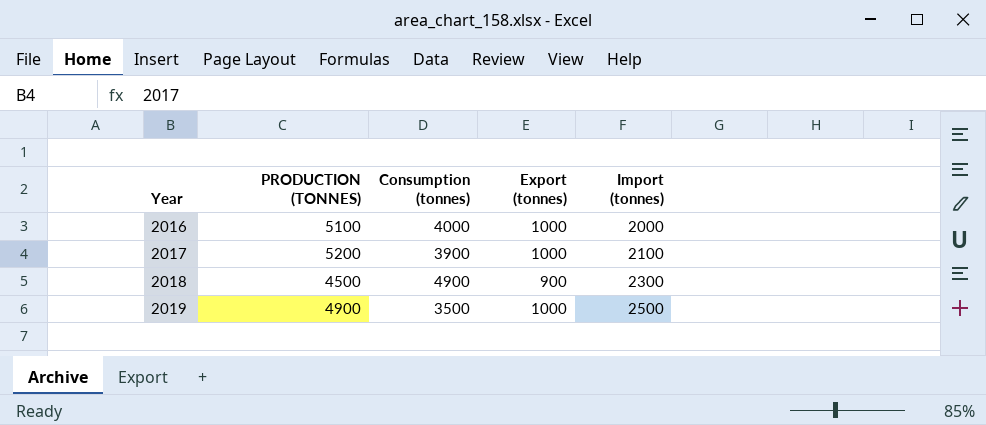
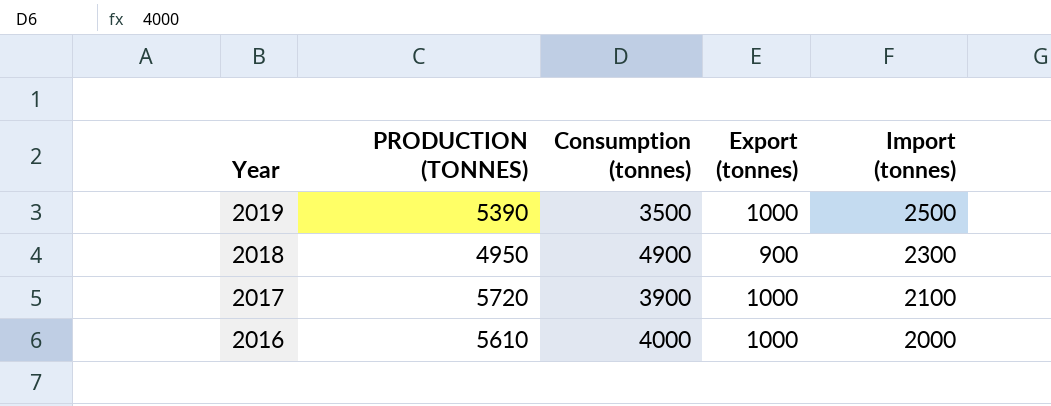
row order: Year ascending -> Year descending
2019 | PRODUCTION (TONNES): 4900 -> 5390
2018 | PRODUCTION (TONNES): 4500 -> 4950
2017 | PRODUCTION (TONNES): 5200 -> 5720
2016 | PRODUCTION (TONNES): 5100 -> 5610

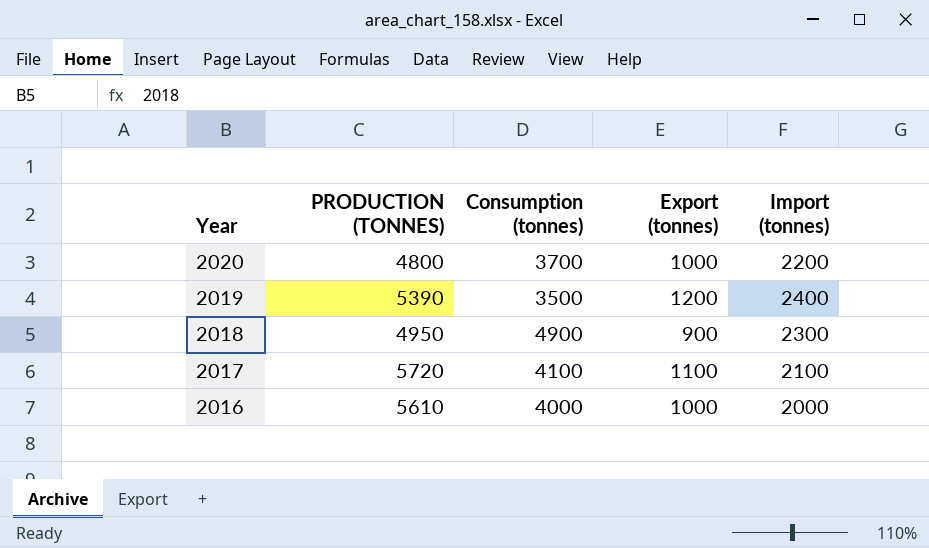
row 2020: none -> 4800 | 3700 | 1000 | 2200
2019 | Export (tonnes): 1000 -> 1200
2019 | Import (tonnes): 2500 -> 2400
2017 | Consumption (tonnes): 3900 -> 4100
2017 | Export (tonnes): 1000 -> 1100

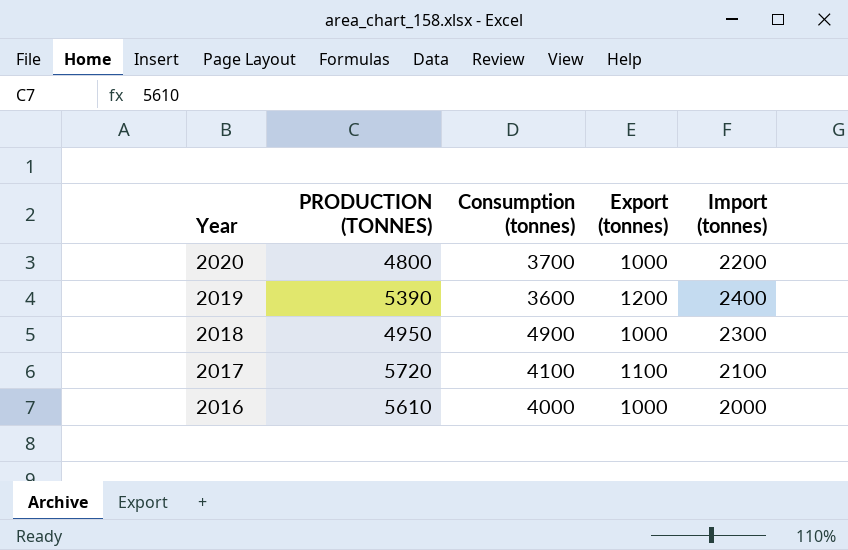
2019 | Consumption (tonnes): 3500 -> 3600
2018 | Export (tonnes): 900 -> 1000

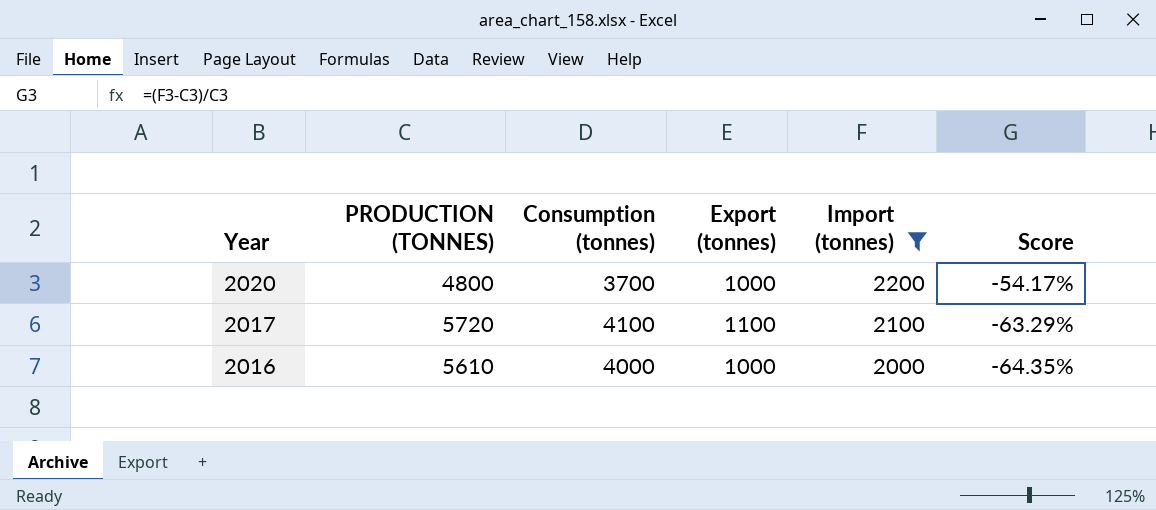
filter: none -> Import (tonnes) <= 2200
column Score | formula: none -> ([Import (tonnes)] - [PRODUCTION (TONNES)]) / [PRODUCTION (TONNES)]

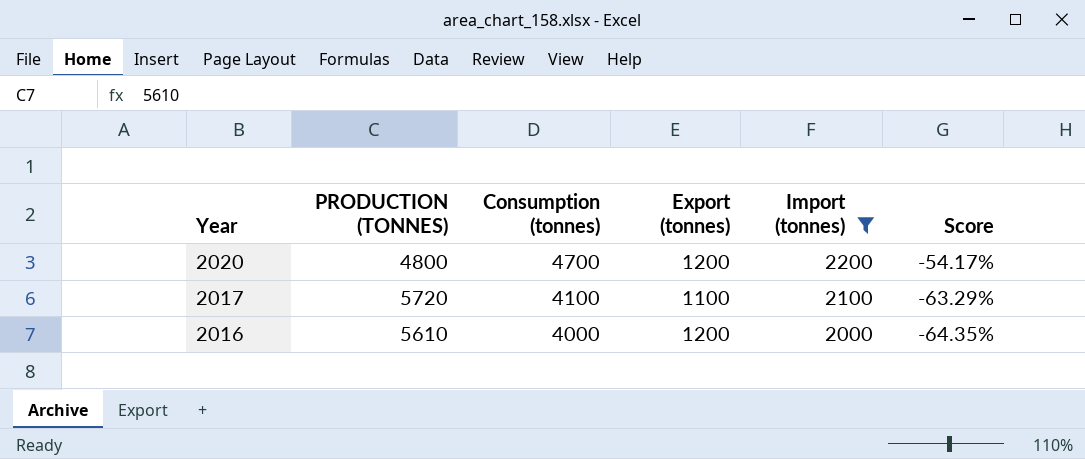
2020 | Consumption (tonnes): 3700 -> 4700
2020 | Export (tonnes): 1000 -> 1200
2016 | Export (tonnes): 1000 -> 1200

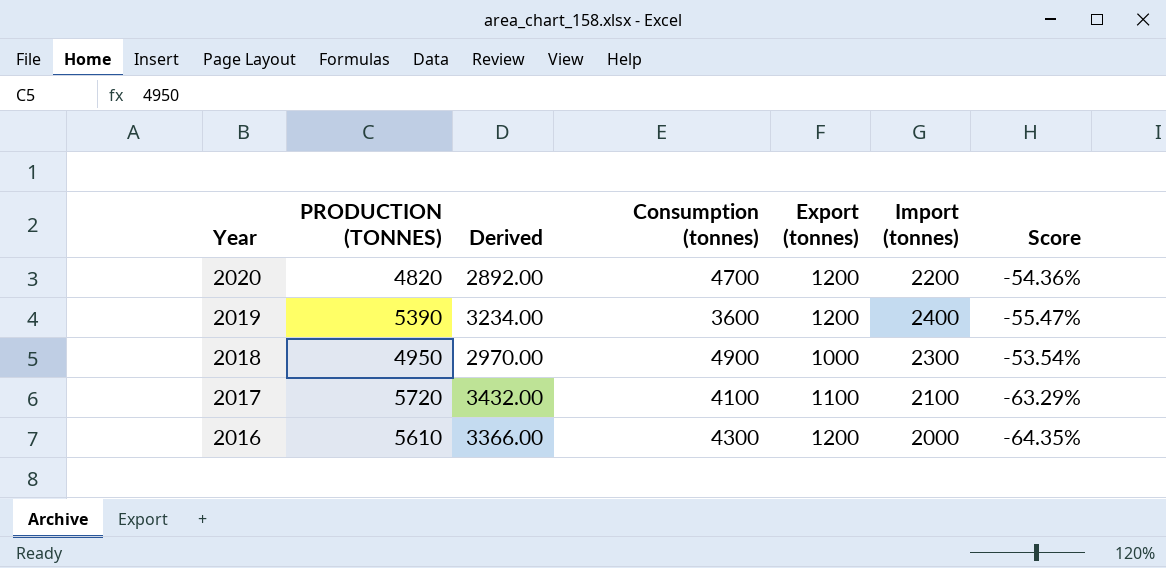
filter: Import (tonnes) <= 2200 -> none
column Derived | formula: none -> [PRODUCTION (TONNES)] * 0.6
2020 | PRODUCTION (TONNES): 4800 -> 4820
2020 | Score: -54.17% -> -54.36%
2016 | Consumption (tonnes): 4000 -> 4300

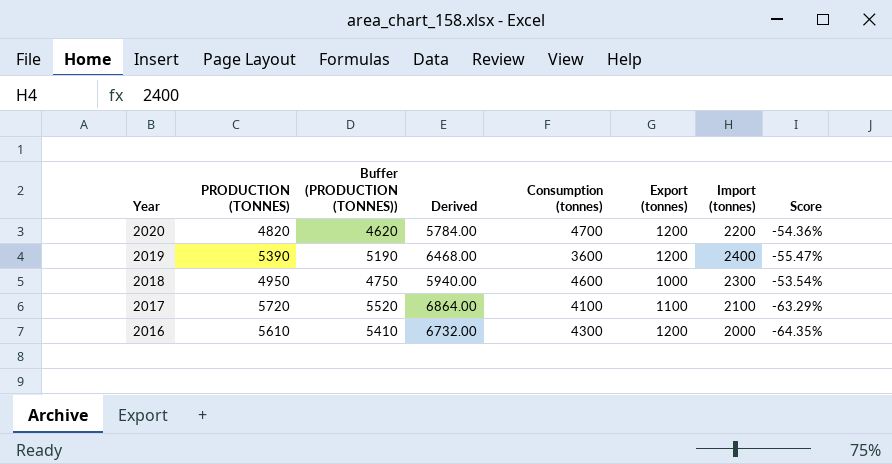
column Buffer (PRODUCTION (TONNES)) | formula: none -> [PRODUCTION (TONNES)] - 200
column Derived | formula: [PRODUCTION (TONNES)] * 0.6 -> [PRODUCTION (TONNES)] * 1.2
2018 | Consumption (tonnes): 4900 -> 4600

